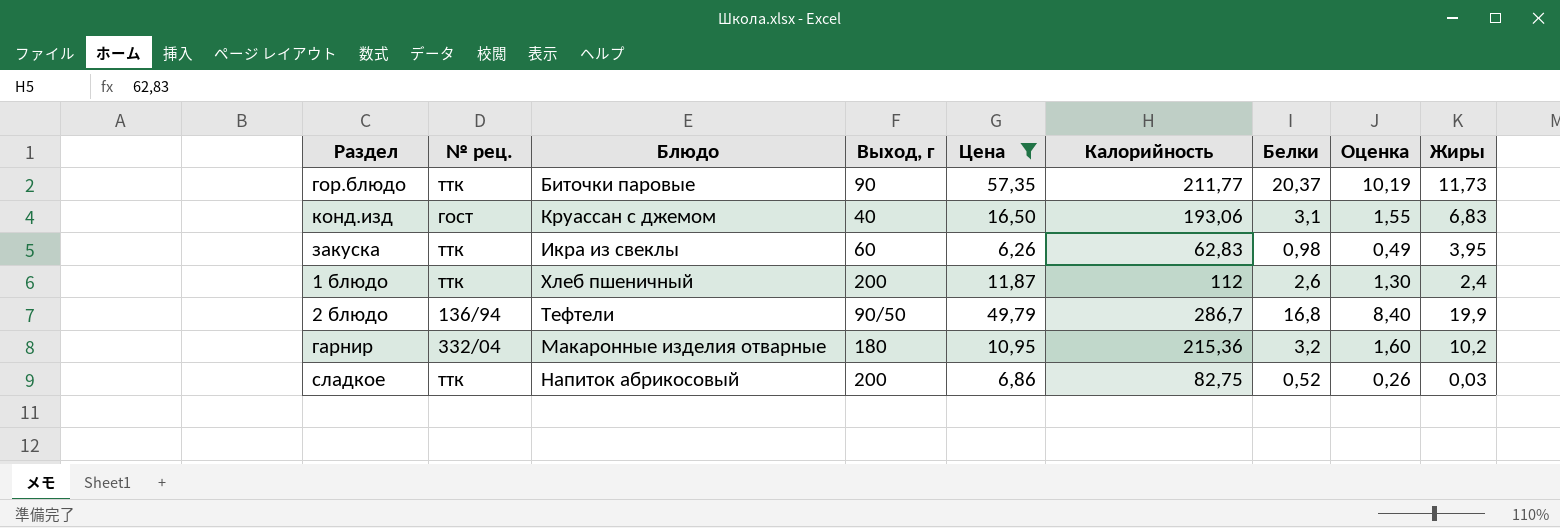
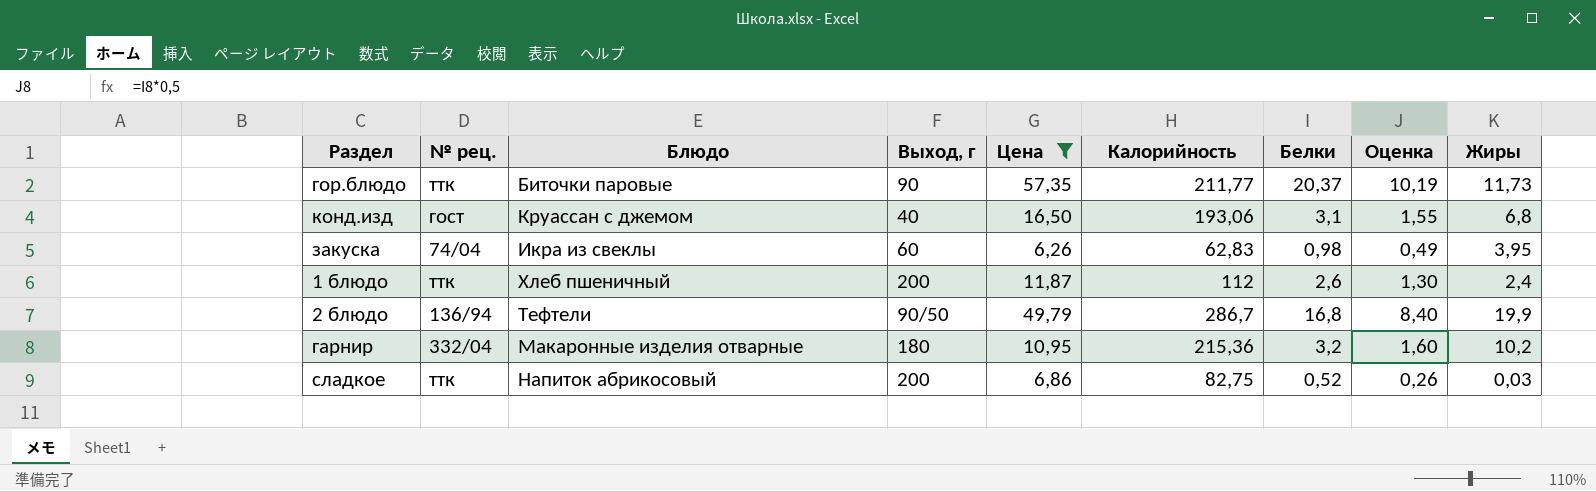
конд.изд | Жиры: 6,83 -> 6,8
закуска | № рец.: ттк -> 74/04

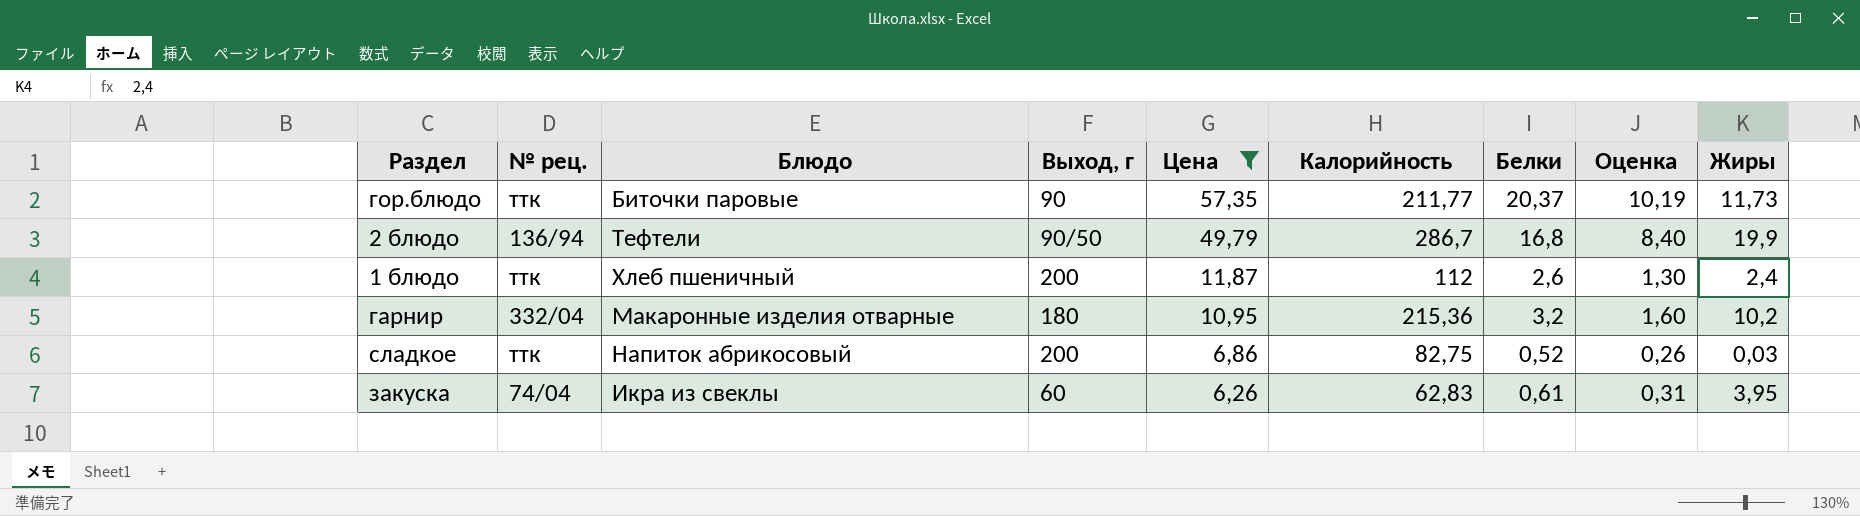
row order: none -> Цена descending
row конд.изд: гост | Круассан с джемом | 40 | 16,50 | 193,06 | 3,1 | 1,55 | 6,8 -> none
закуска | Белки: 0,98 -> 0,61
закуска | Оценка: 0,49 -> 0,31

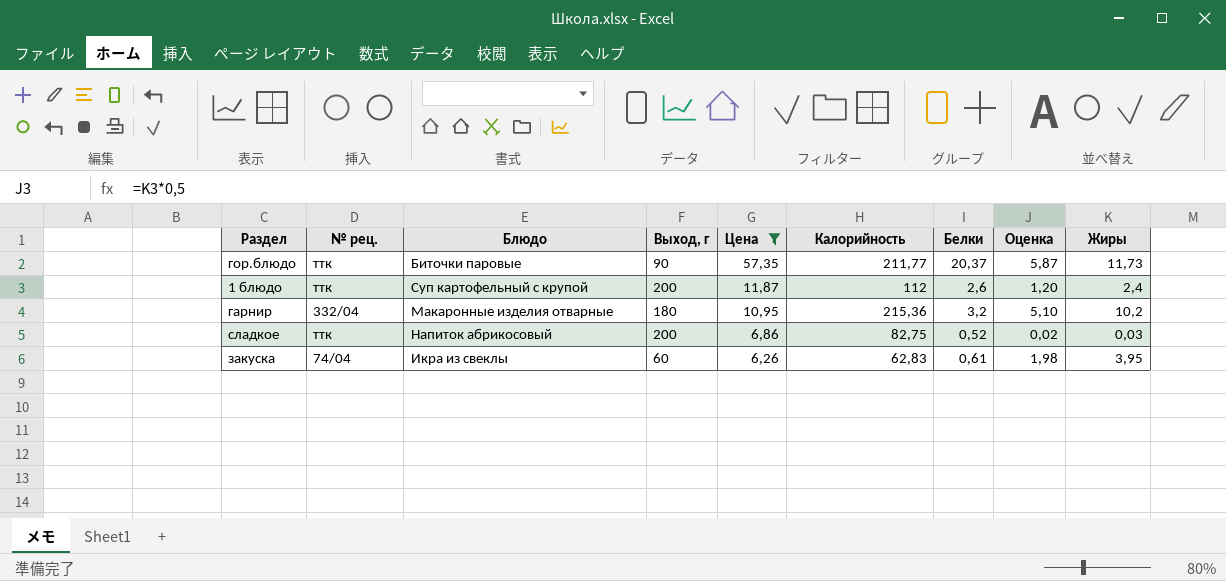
column Оценка | formula: [Белки] * 0,5 -> [Жиры] * 0,5
row 2 блюдо: 136/94 | Тефтели | 90/50 | 49,79 | 286,7 | 16,8 | 8,40 | 19,9 -> none
1 блюдо | Блюдо: Хлеб пшеничный -> Суп картофельный с крупой

